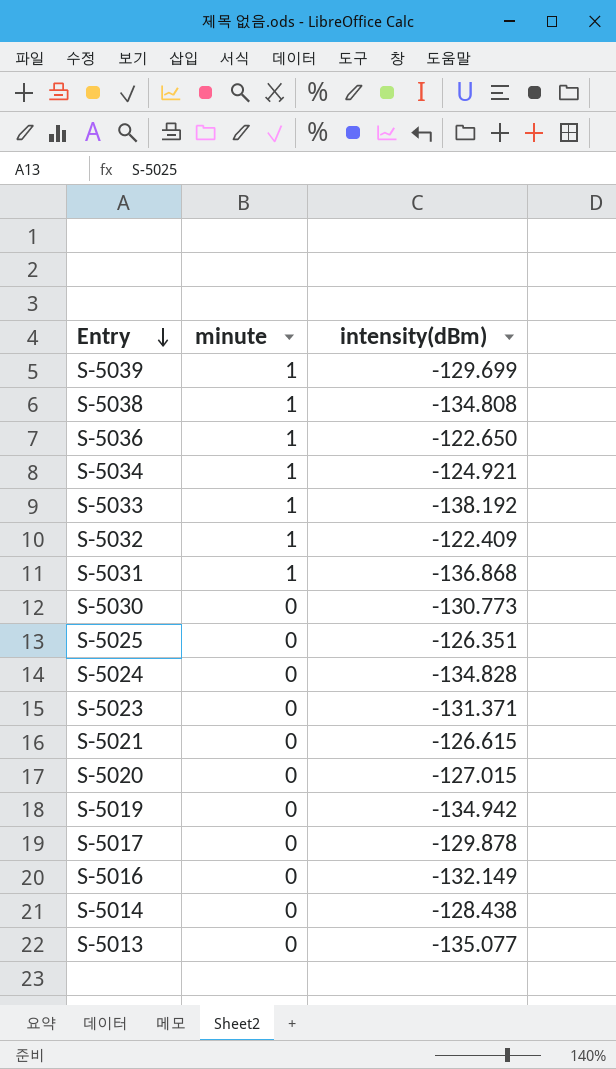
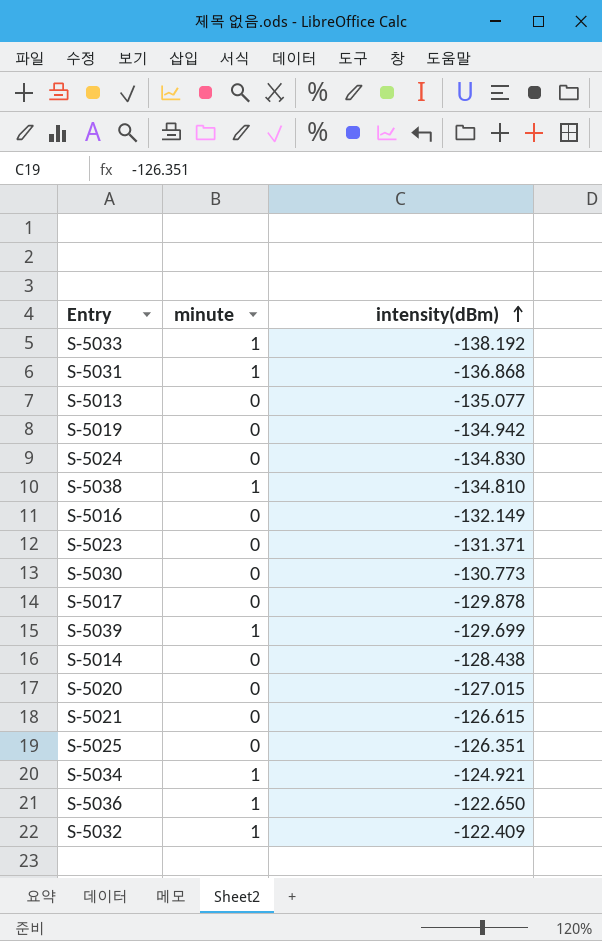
row order: Entry descending -> intensity(dBm) ascending
S-5024 | intensity(dBm): -134.828 -> -134.830
S-5038 | intensity(dBm): -134.808 -> -134.810

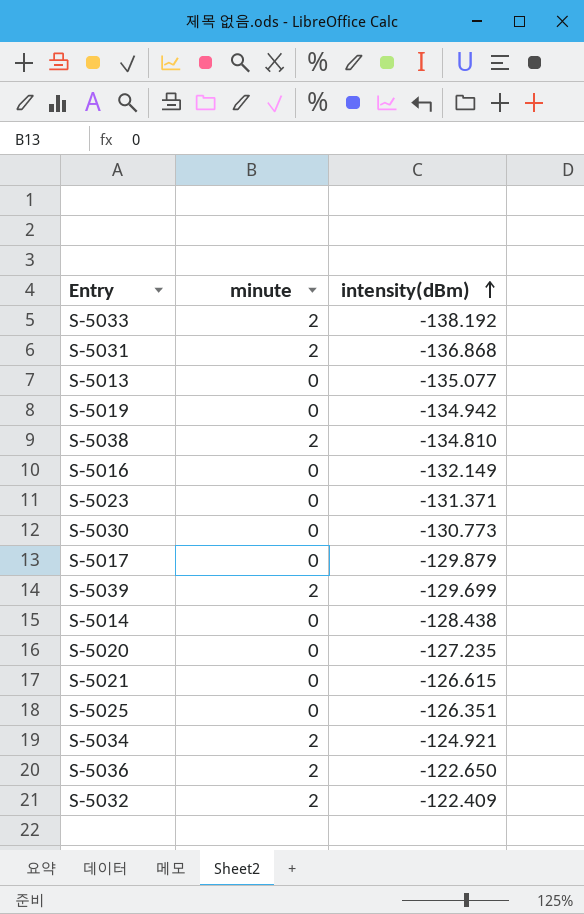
row S-5024: 0 | -134.830 -> none
S-5033 | minute: 1 -> 2
S-5031 | minute: 1 -> 2
S-5038 | minute: 1 -> 2
S-5017 | intensity(dBm): -129.878 -> -129.879
S-5039 | minute: 1 -> 2
S-5020 | intensity(dBm): -127.015 -> -127.235
S-5034 | minute: 1 -> 2
S-5036 | minute: 1 -> 2
S-5032 | minute: 1 -> 2

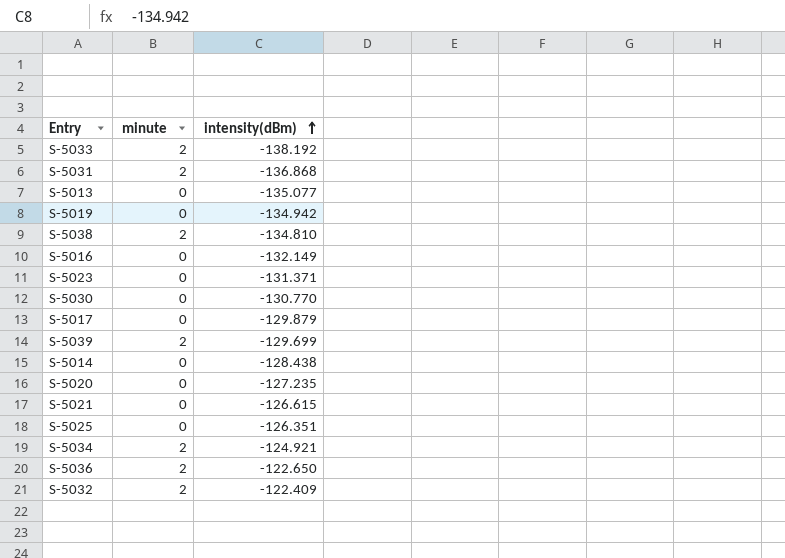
S-5030 | intensity(dBm): -130.773 -> -130.770

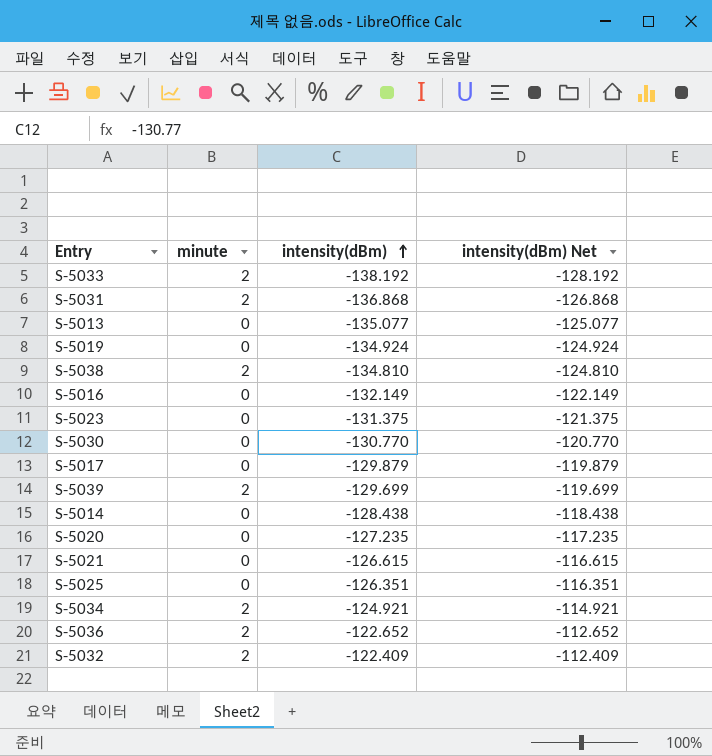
column intensity(dBm) Net | formula: none -> [intensity(dBm)] + 10
S-5019 | intensity(dBm): -134.942 -> -134.924
S-5023 | intensity(dBm): -131.371 -> -131.375
S-5036 | intensity(dBm): -122.650 -> -122.652

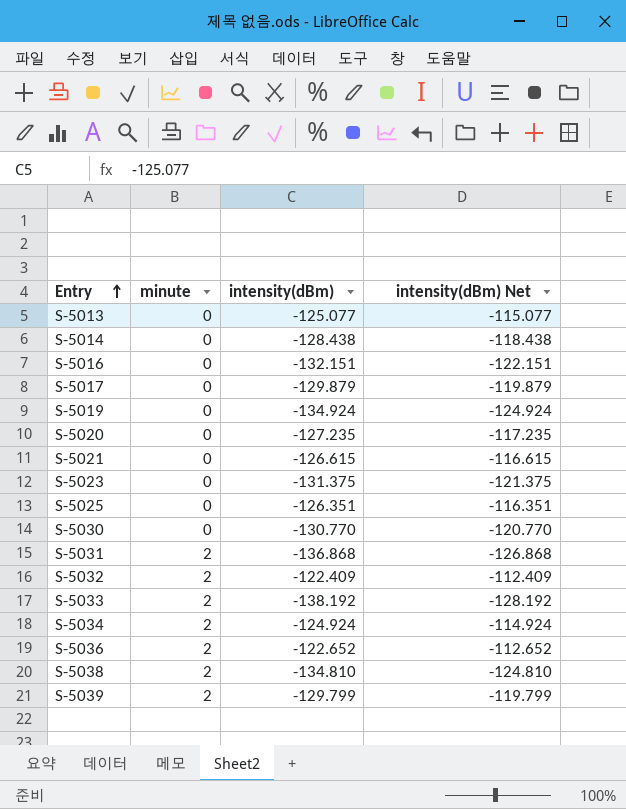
row order: intensity(dBm) ascending -> Entry ascending
S-5013 | intensity(dBm): -135.077 -> -125.077
S-5013 | intensity(dBm) Net: -125.077 -> -115.077
S-5016 | intensity(dBm): -132.149 -> -132.151
S-5016 | intensity(dBm) Net: -122.149 -> -122.151
S-5034 | intensity(dBm): -124.921 -> -124.924
S-5034 | intensity(dBm) Net: -114.921 -> -114.924
S-5039 | intensity(dBm): -129.699 -> -129.799
S-5039 | intensity(dBm) Net: -119.699 -> -119.799

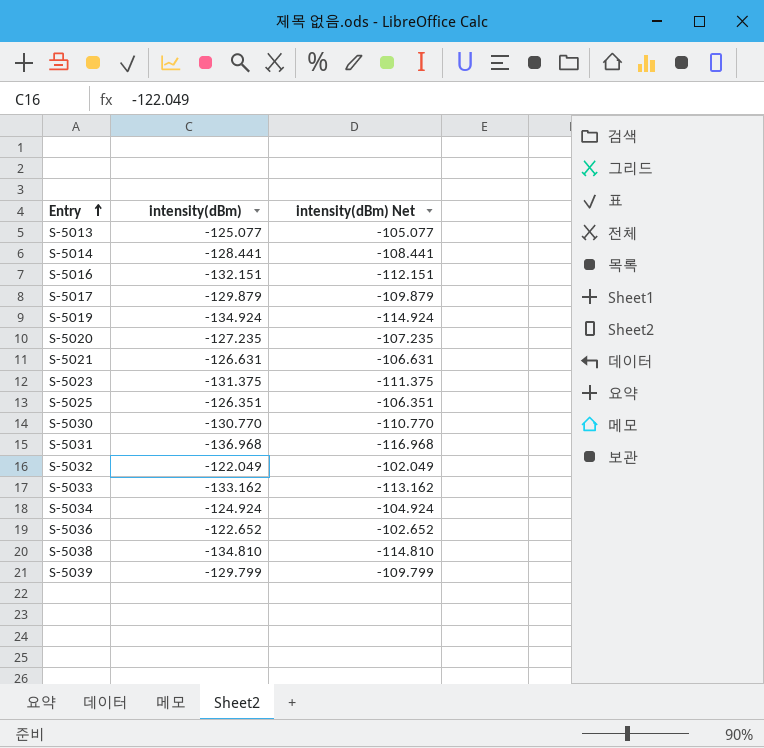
column minute | position: 2 -> none
column intensity(dBm) Net | formula: [intensity(dBm)] + 10 -> [intensity(dBm)] + 20
S-5014 | intensity(dBm): -128.438 -> -128.441
S-5021 | intensity(dBm): -126.615 -> -126.631
S-5031 | intensity(dBm): -136.868 -> -136.968
S-5032 | intensity(dBm): -122.409 -> -122.049
S-5033 | intensity(dBm): -138.192 -> -133.162

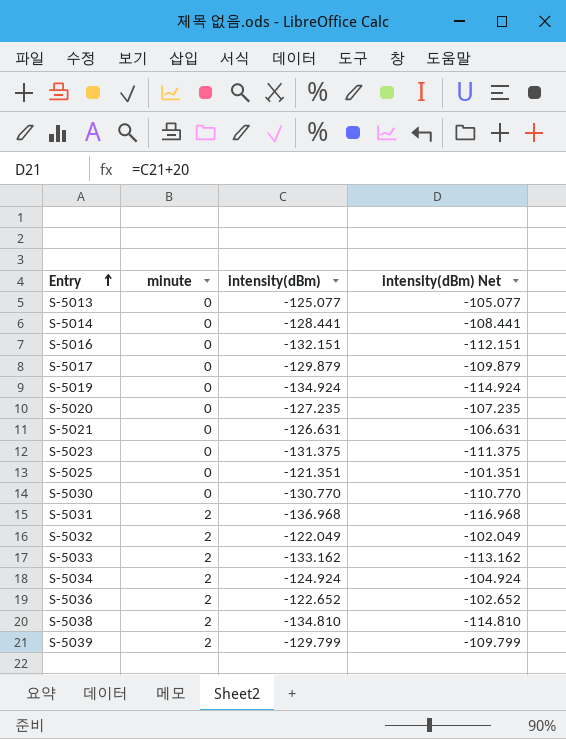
column minute | position: none -> 2
S-5025 | intensity(dBm): -126.351 -> -121.351
S-5025 | intensity(dBm) Net: -106.351 -> -101.351

